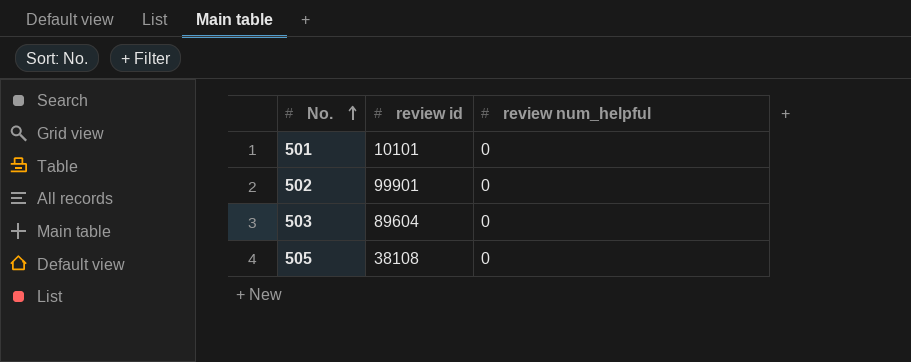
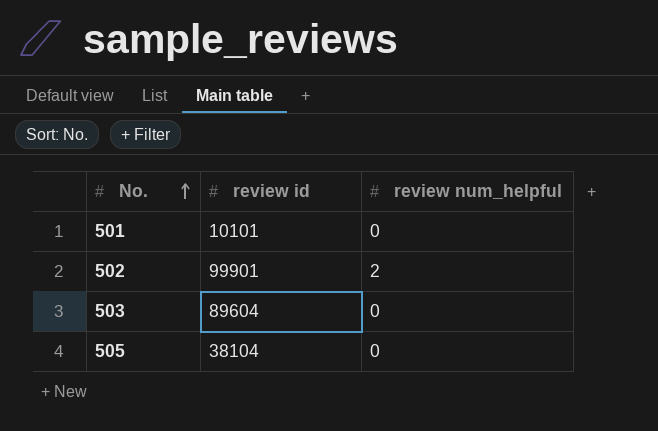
502 | review num_helpful: 0 -> 2
505 | review id: 38108 -> 38104

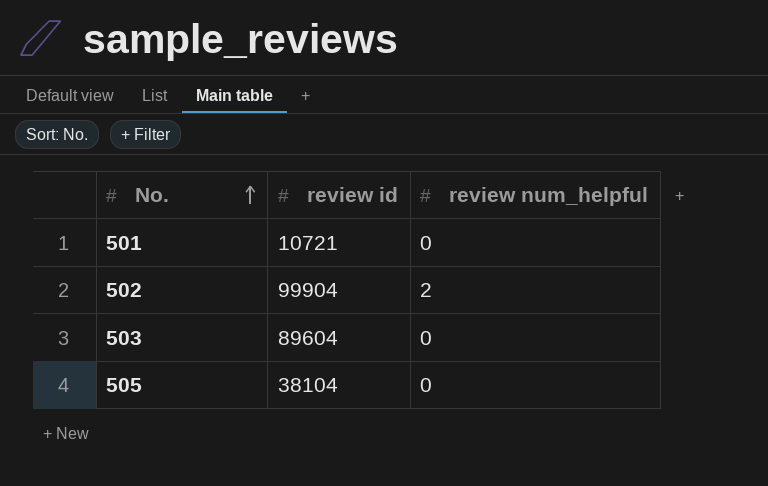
501 | review id: 10101 -> 10721
502 | review id: 99901 -> 99904

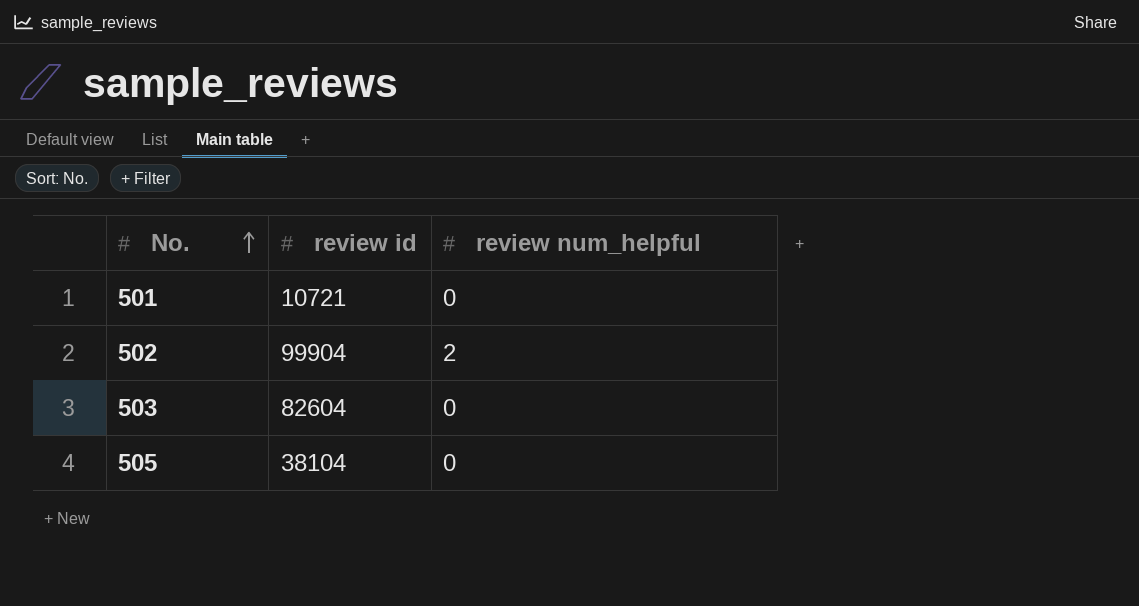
503 | review id: 89604 -> 82604

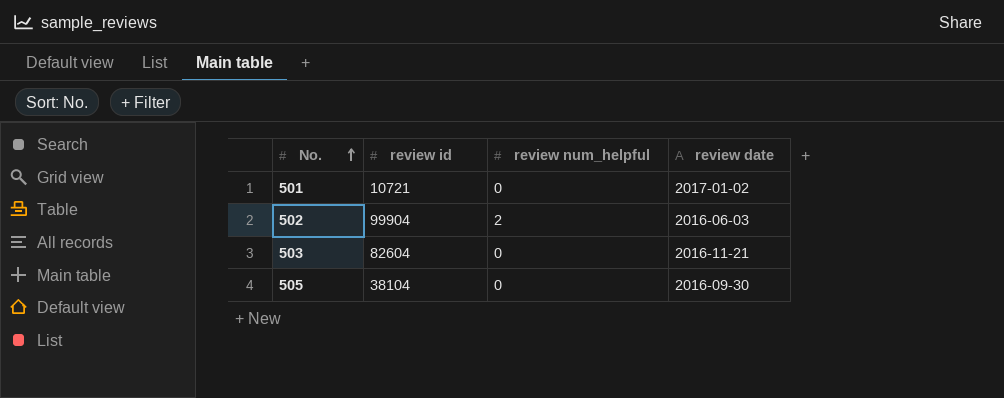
column review date | position: none -> 4

